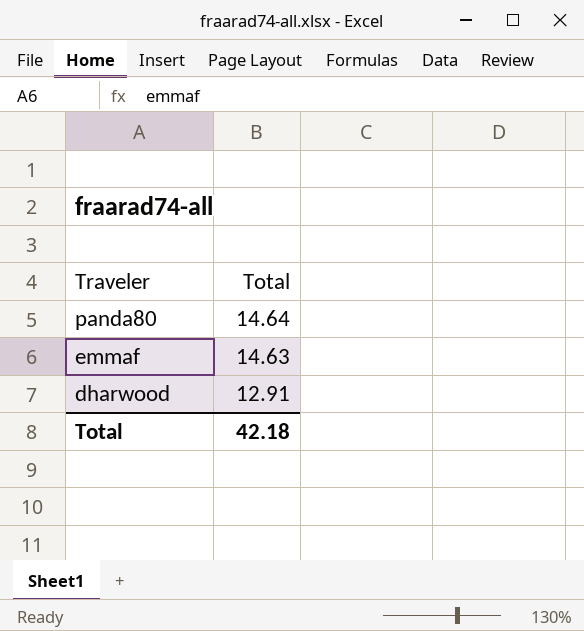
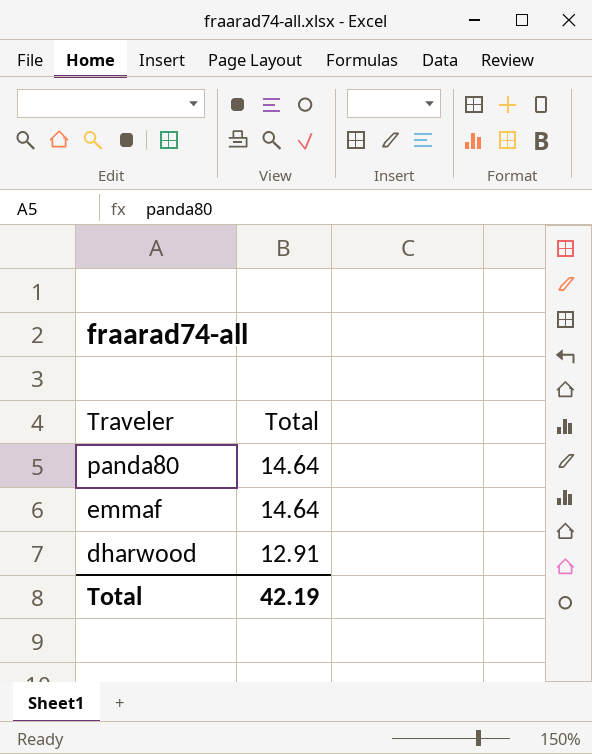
emmaf | Total: 14.63 -> 14.64
Total | Total: 42.18 -> 42.19

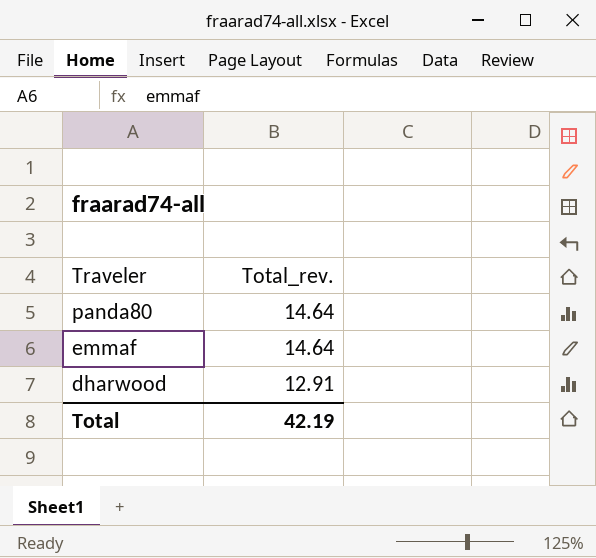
column name: Total -> Total_rev.

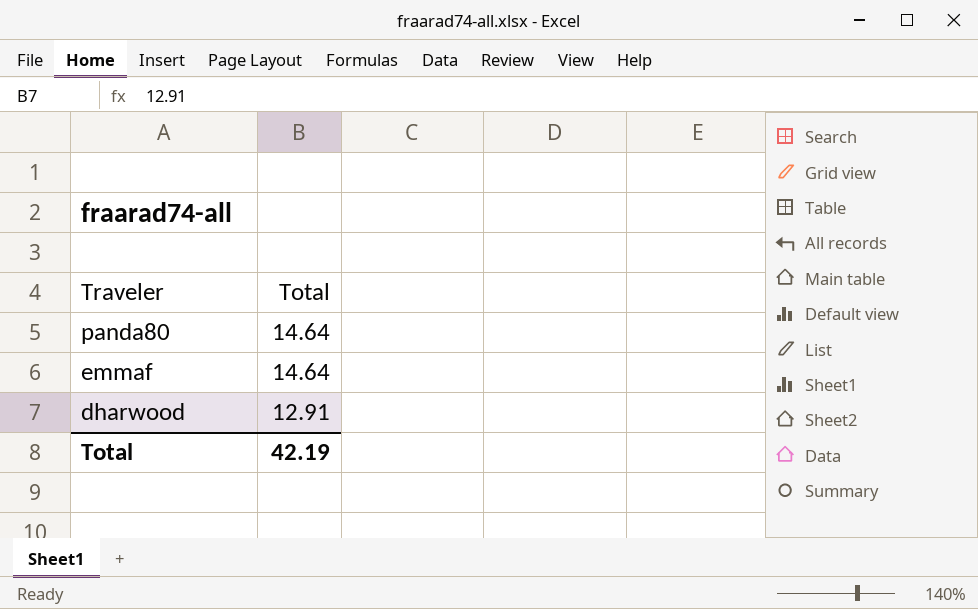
column name: Total_rev. -> Total

